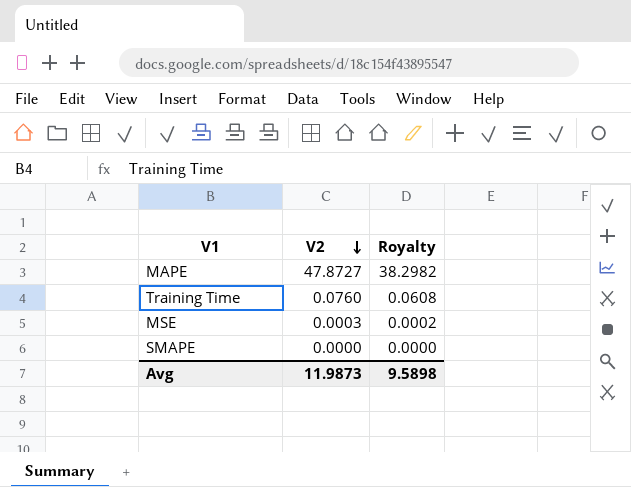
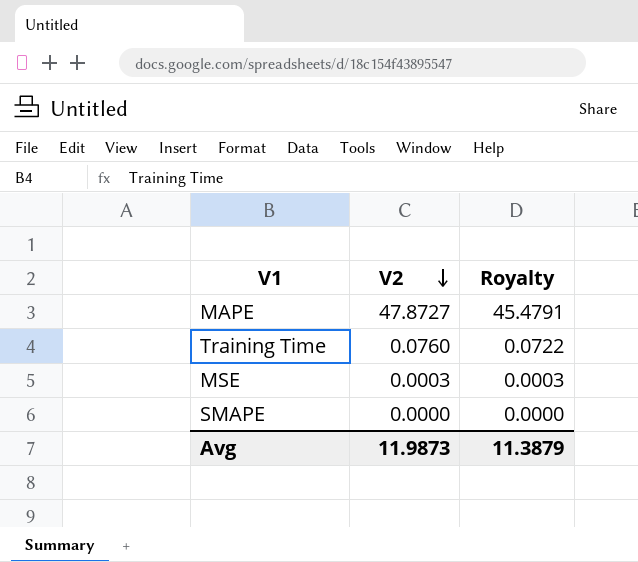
column Royalty | formula: [V2] * 0.8 -> [V2] * 0.95
Avg | Royalty: 9.5898 -> 11.3879

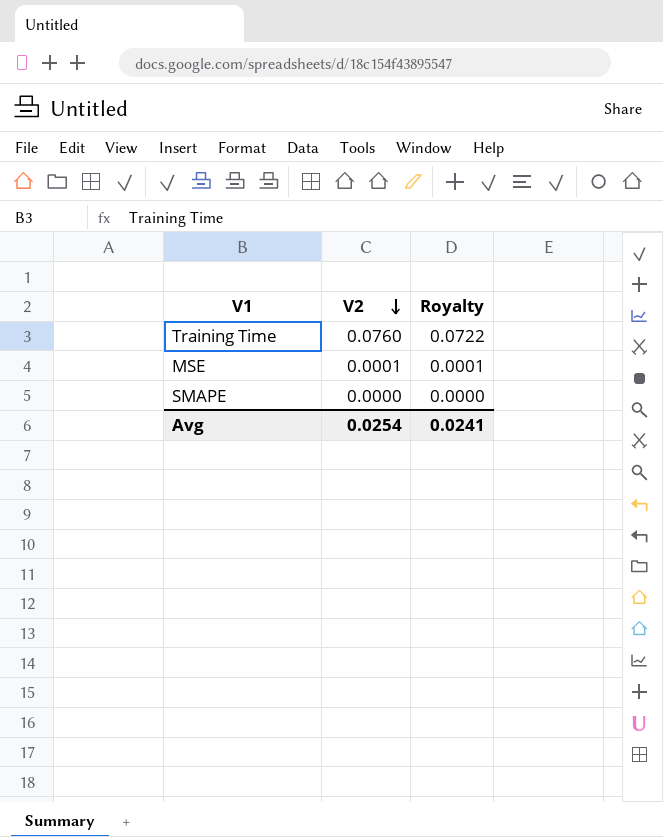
row MAPE: 47.8727 | 45.4791 -> none
MSE | V2: 0.0003 -> 0.0001
MSE | Royalty: 0.0003 -> 0.0001
Avg | V2: 11.9873 -> 0.0254
Avg | Royalty: 11.3879 -> 0.0241

